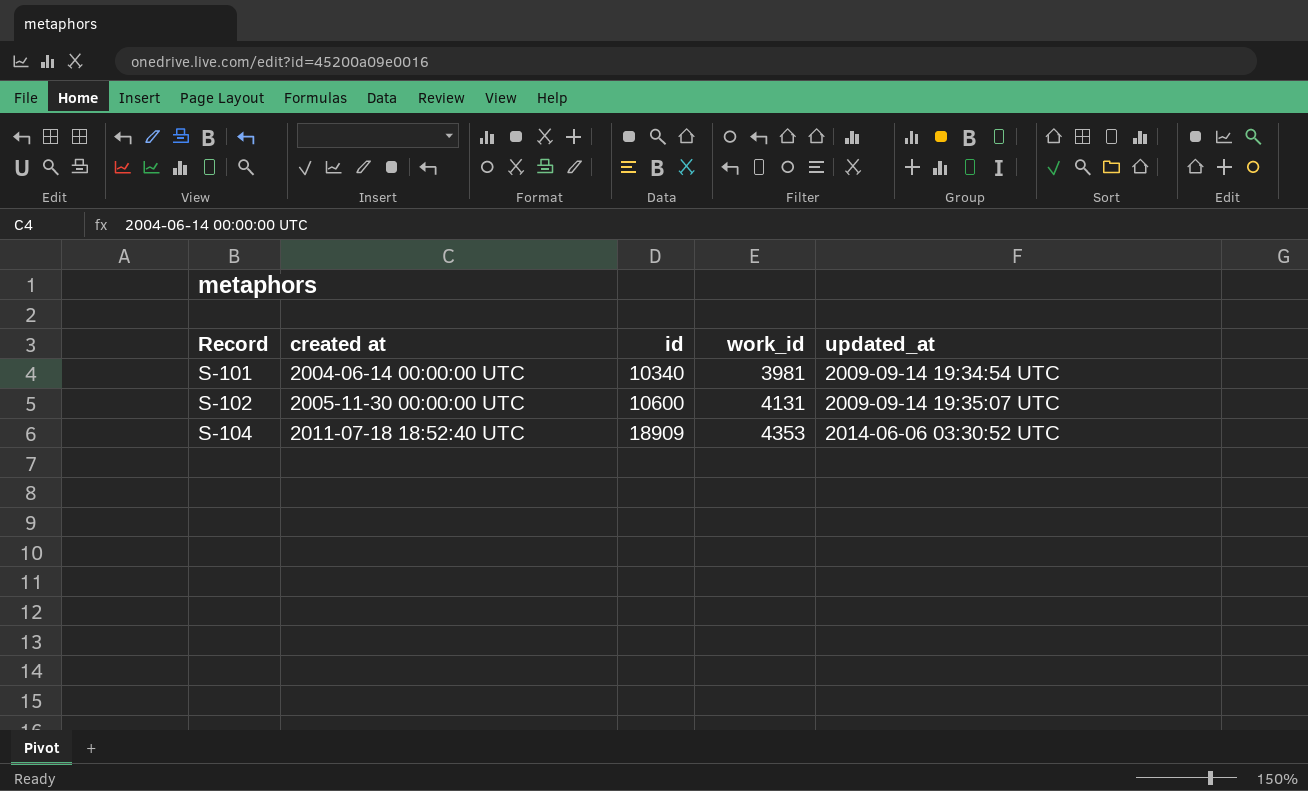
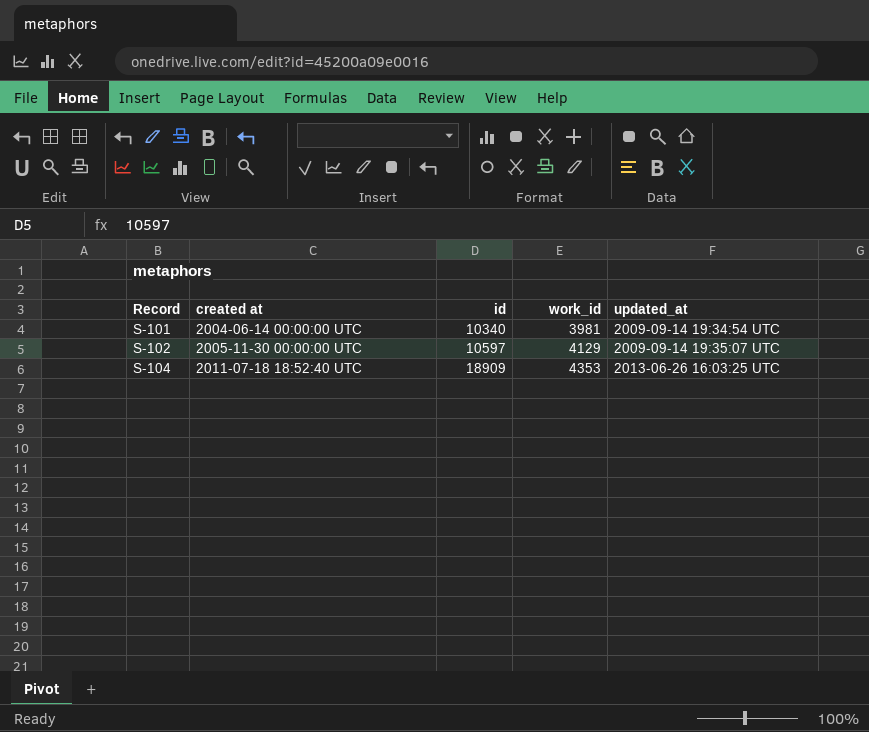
S-102 | id: 10600 -> 10597
S-102 | work_id: 4131 -> 4129
S-104 | updated_at: 2014-06-06 03:30:52 UTC -> 2013-06-26 16:03:25 UTC

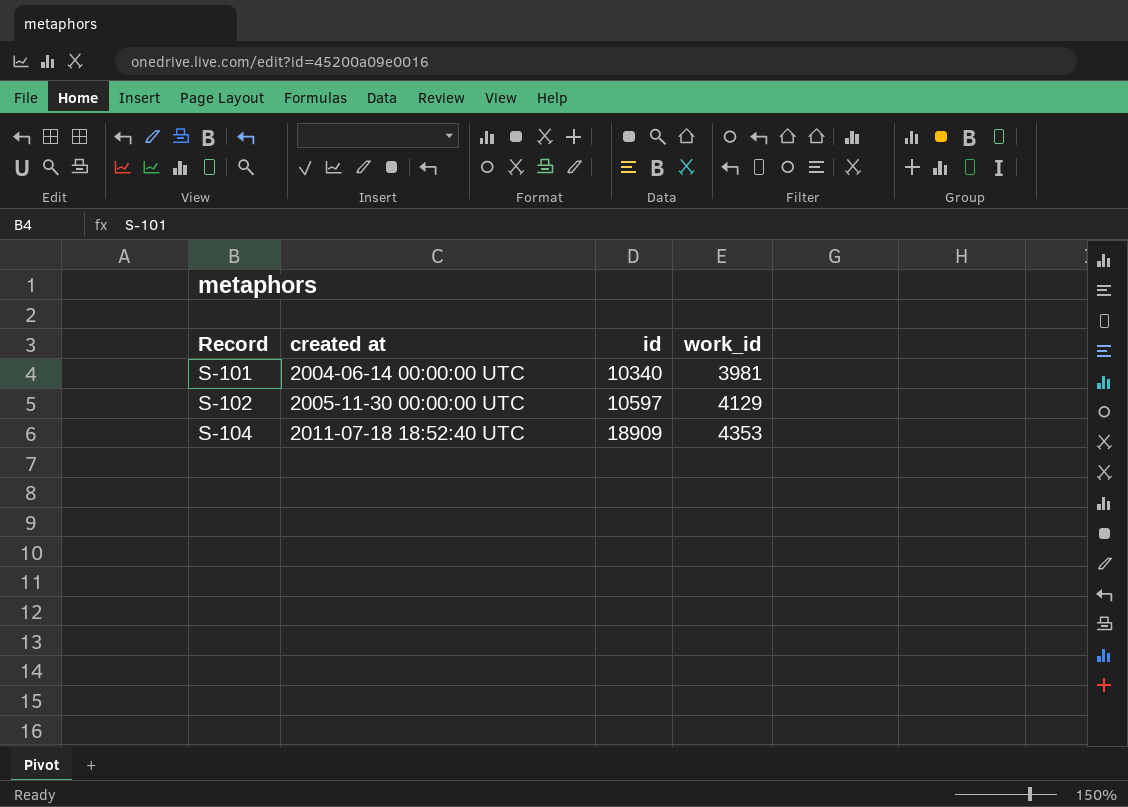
column updated_at | position: 5 -> none

